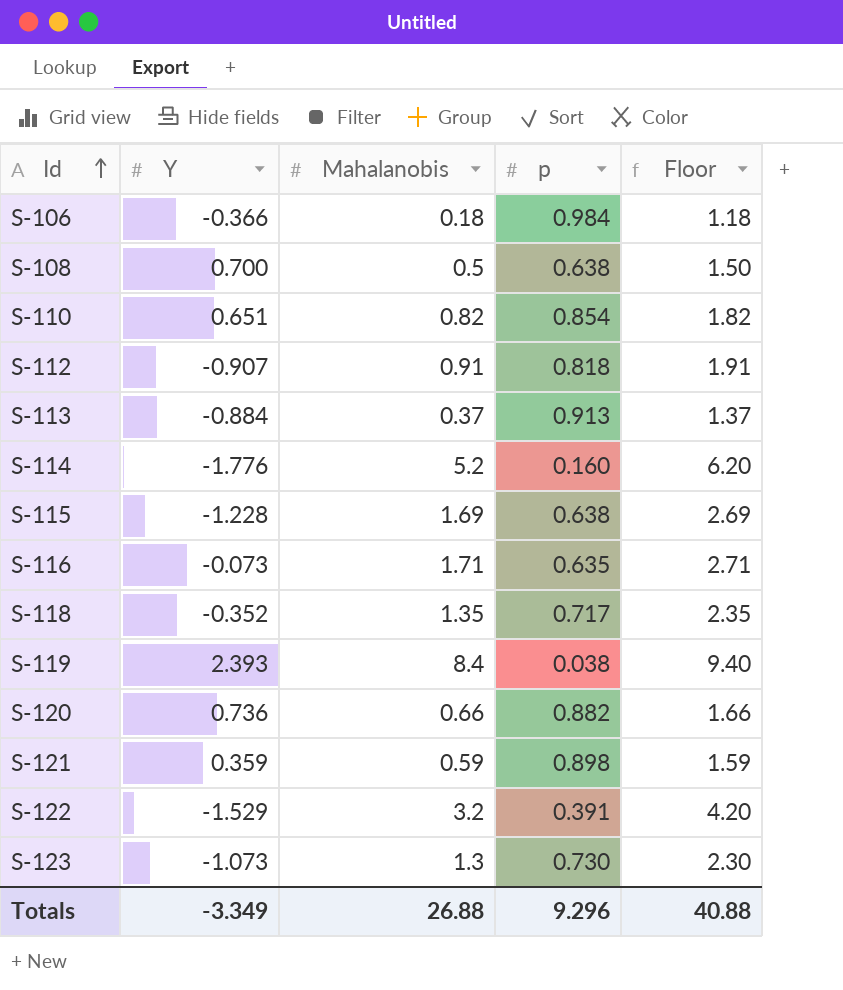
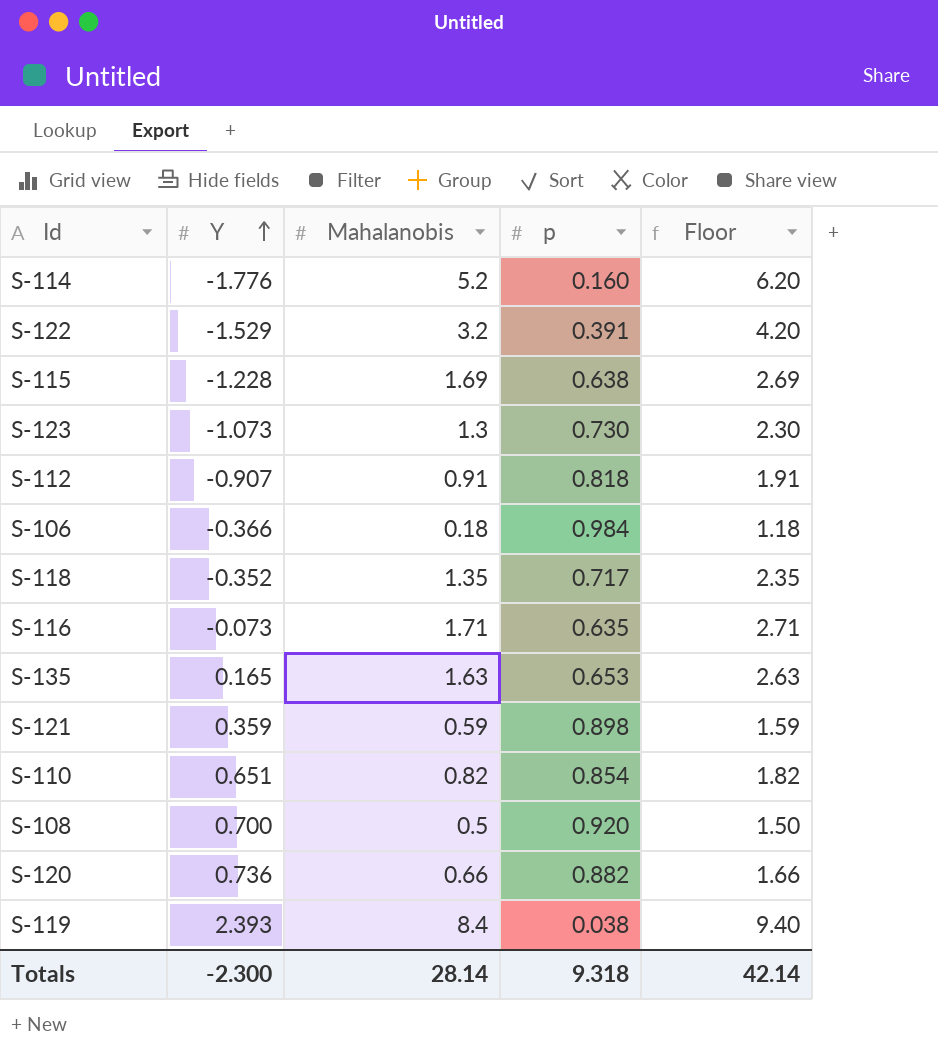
row order: Id ascending -> Y ascending
row S-113: -0.884 | 0.37 | 0.913 | 1.37 -> none
row S-135: none -> 0.165 | 1.63 | 0.653 | 2.63
S-108 | p: 0.638 -> 0.920
Totals | Y: -3.349 -> -2.300
Totals | Mahalanobis: 26.88 -> 28.14
Totals | p: 9.296 -> 9.318
Totals | Floor: 40.88 -> 42.14

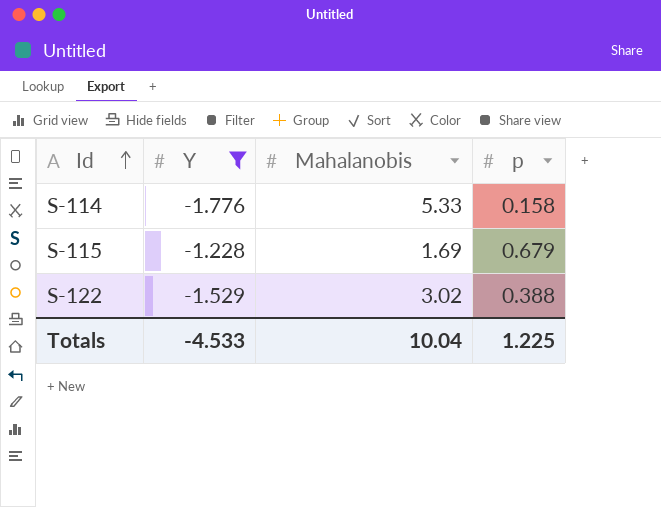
filter: none -> Y <= -1.228
row order: Y ascending -> Id ascending
column Floor | formula: [Mahalanobis] + 1 -> none
S-114 | Mahalanobis: 5.2 -> 5.33
S-114 | p: 0.160 -> 0.158
S-115 | p: 0.638 -> 0.679
S-122 | Mahalanobis: 3.2 -> 3.02
S-122 | p: 0.391 -> 0.388
Totals | Y: -2.300 -> -4.533
Totals | Mahalanobis: 28.14 -> 10.04
Totals | p: 9.318 -> 1.225

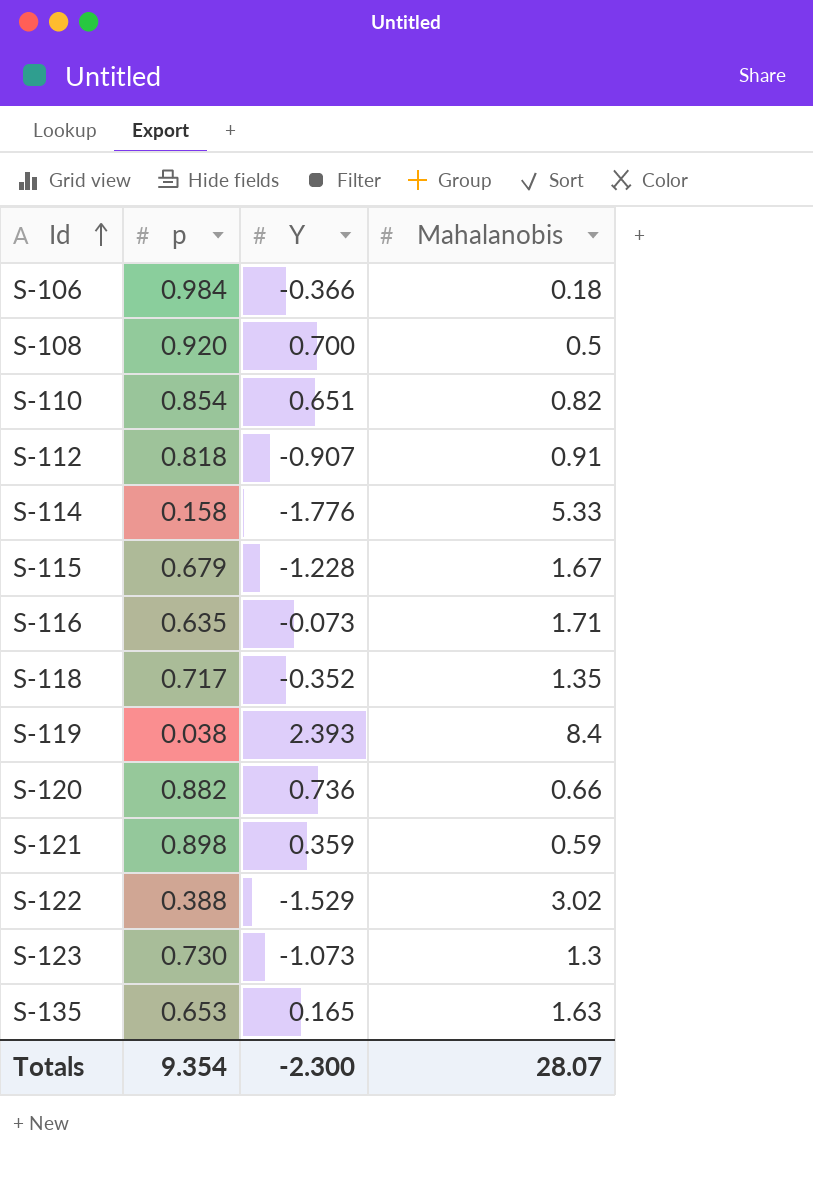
filter: Y <= -1.228 -> none
column p | position: 4 -> 2
S-115 | Mahalanobis: 1.69 -> 1.67
Totals | p: 1.225 -> 9.354
Totals | Y: -4.533 -> -2.300
Totals | Mahalanobis: 10.04 -> 28.07

